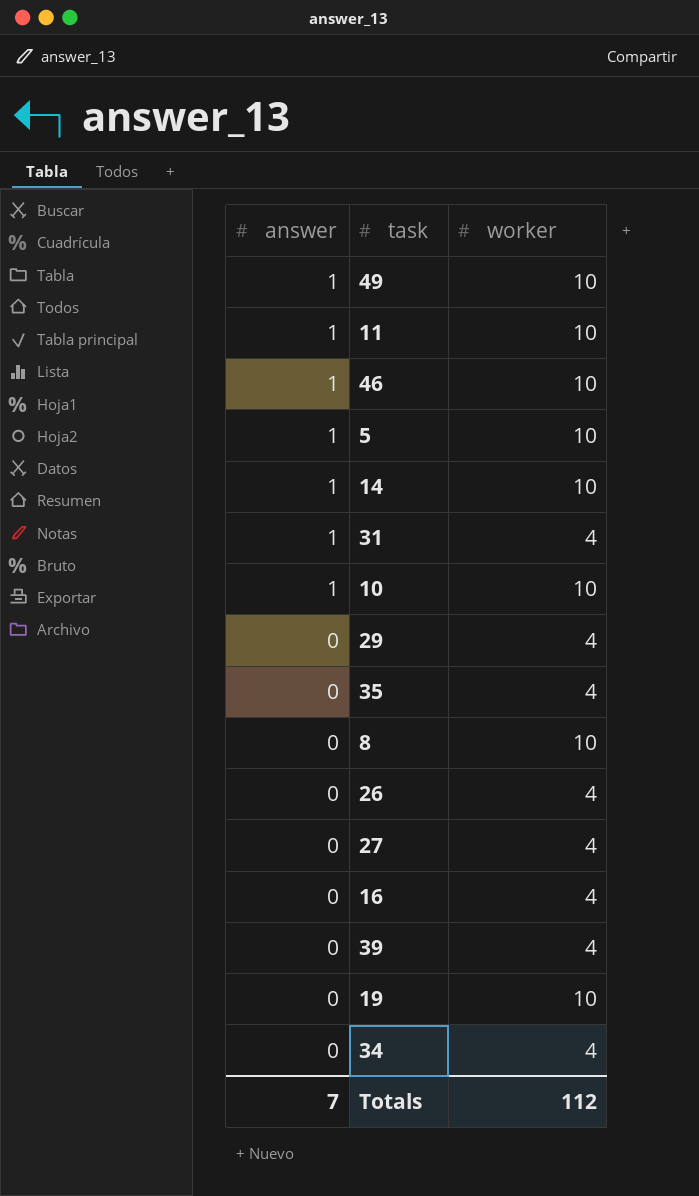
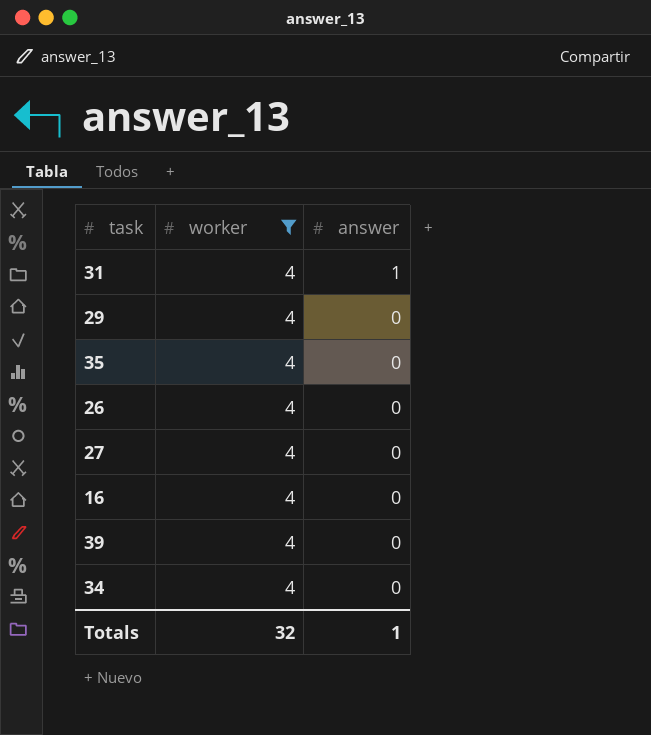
filter: none -> worker = 4
column answer | position: 1 -> 3
Totals | worker: 112 -> 32
Totals | answer: 7 -> 1

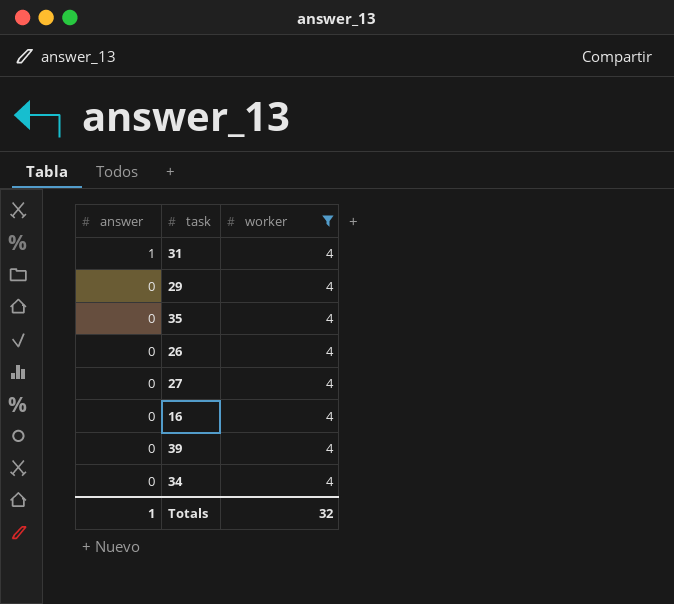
column answer | position: 3 -> 1

